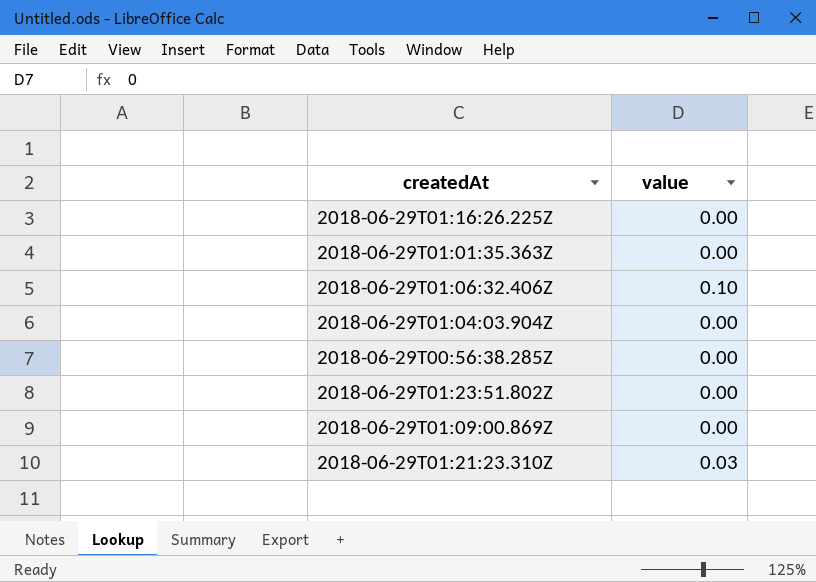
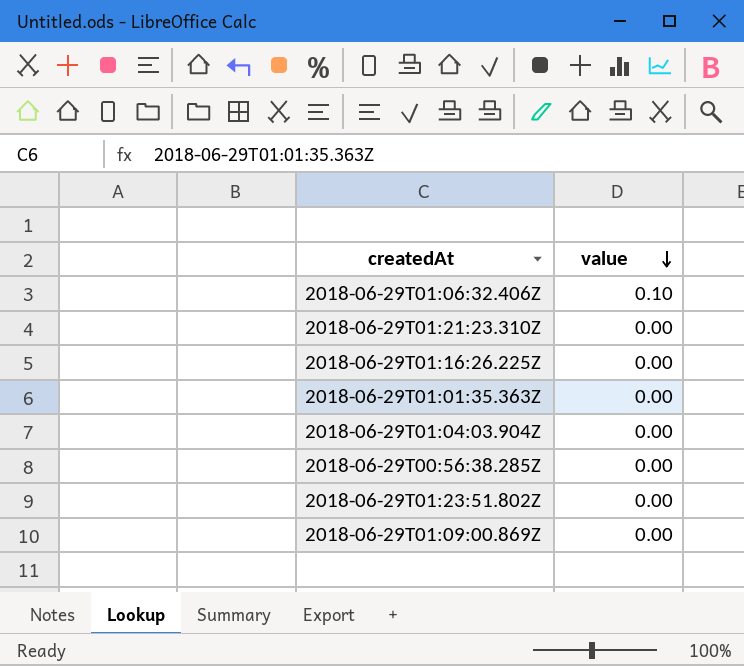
row order: none -> value descending
2018-06-29T01:21:23.310Z | value: 0.03 -> 0.00

